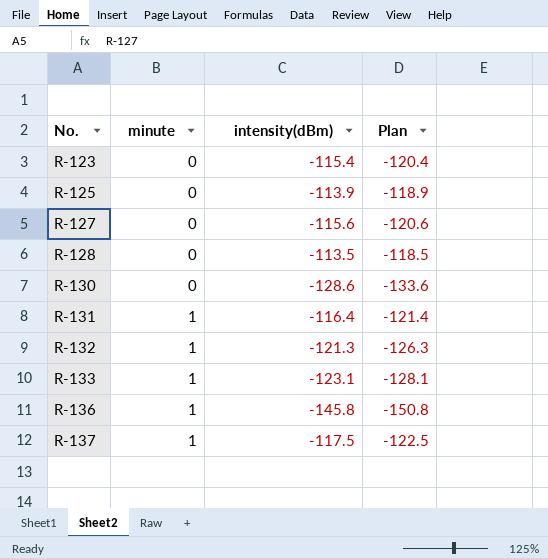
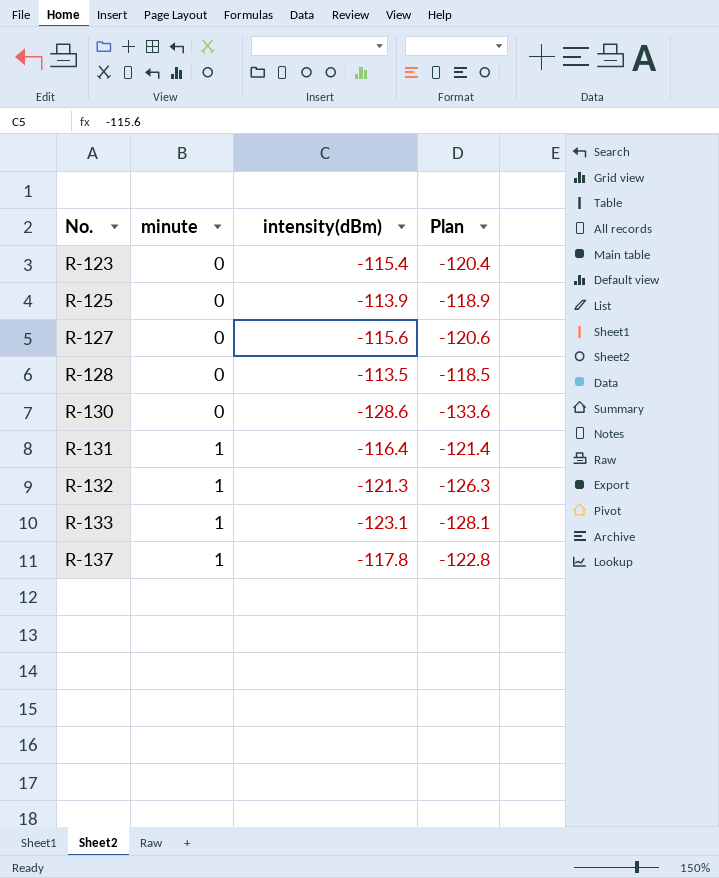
row R-136: 1 | -145.8 | -150.8 -> none
R-137 | intensity(dBm): -117.5 -> -117.8
R-137 | Plan: -122.5 -> -122.8

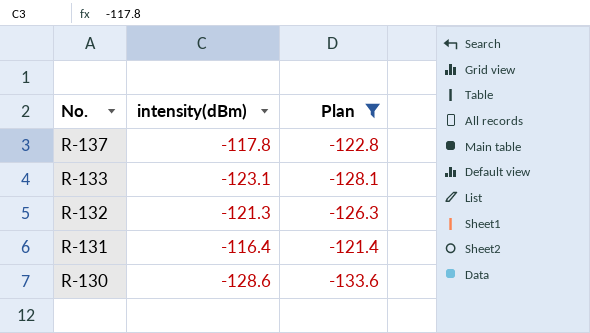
filter: none -> Plan <= -121.4
row order: No. ascending -> No. descending
column minute | position: 2 -> none

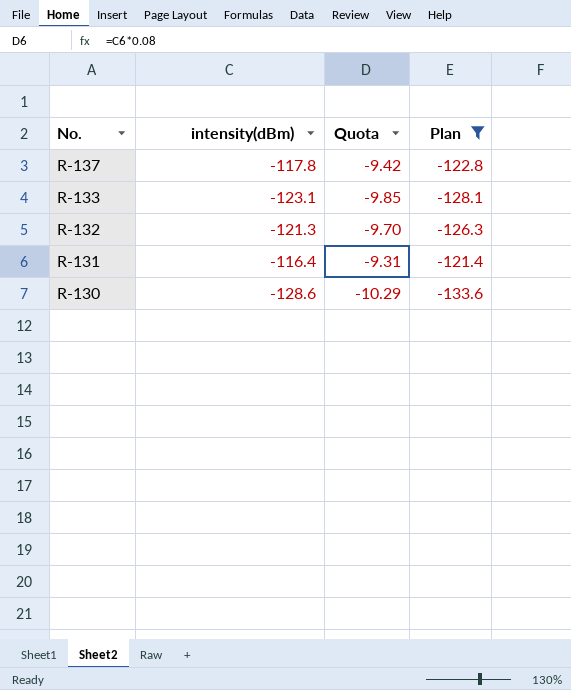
column Quota | formula: none -> [intensity(dBm)] * 0.08

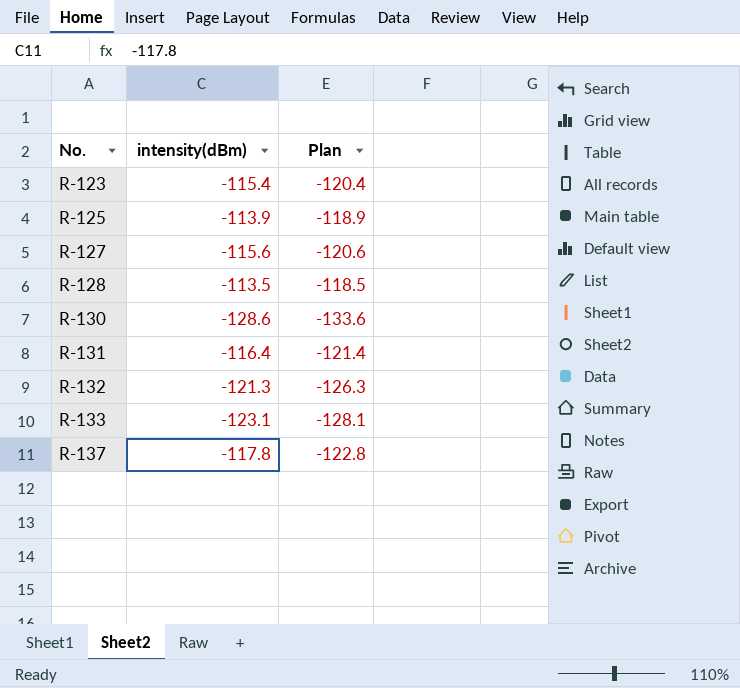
filter: Plan <= -121.4 -> none
row order: No. descending -> No. ascending
column Quota | formula: [intensity(dBm)] * 0.08 -> none

